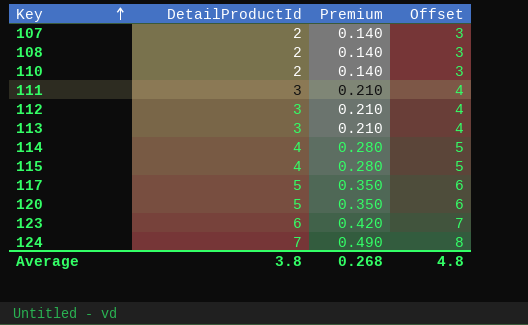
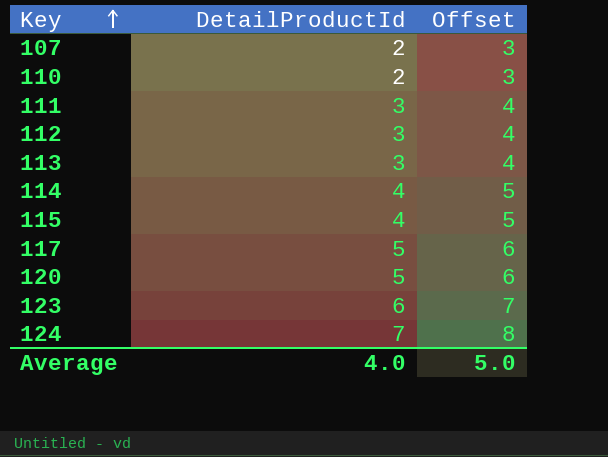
column Premium | formula: [DetailProductId] * 0.07 -> none
row 108: 2 | 0.140 | 3 -> none
Average | DetailProductId: 3.8 -> 4.0
Average | Offset: 4.8 -> 5.0

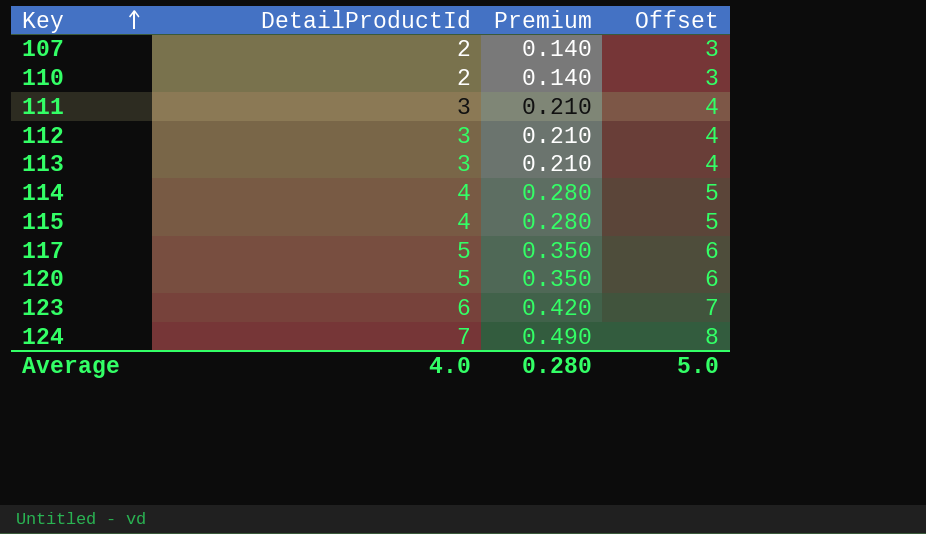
column Premium | formula: none -> [DetailProductId] * 0.07

